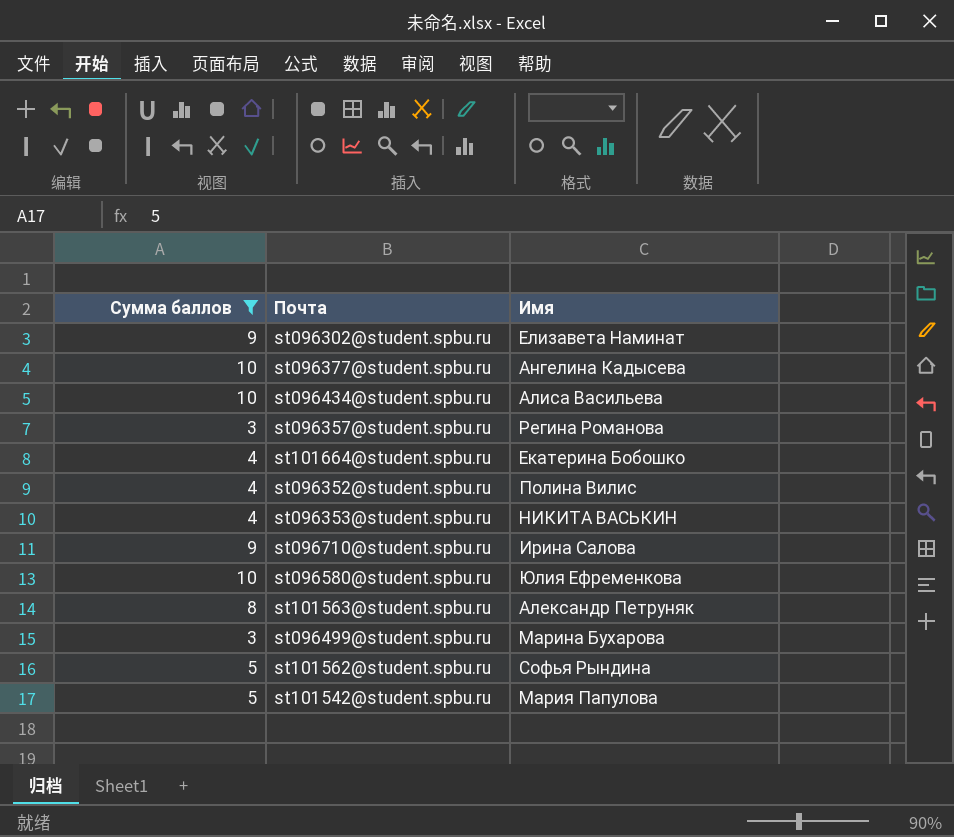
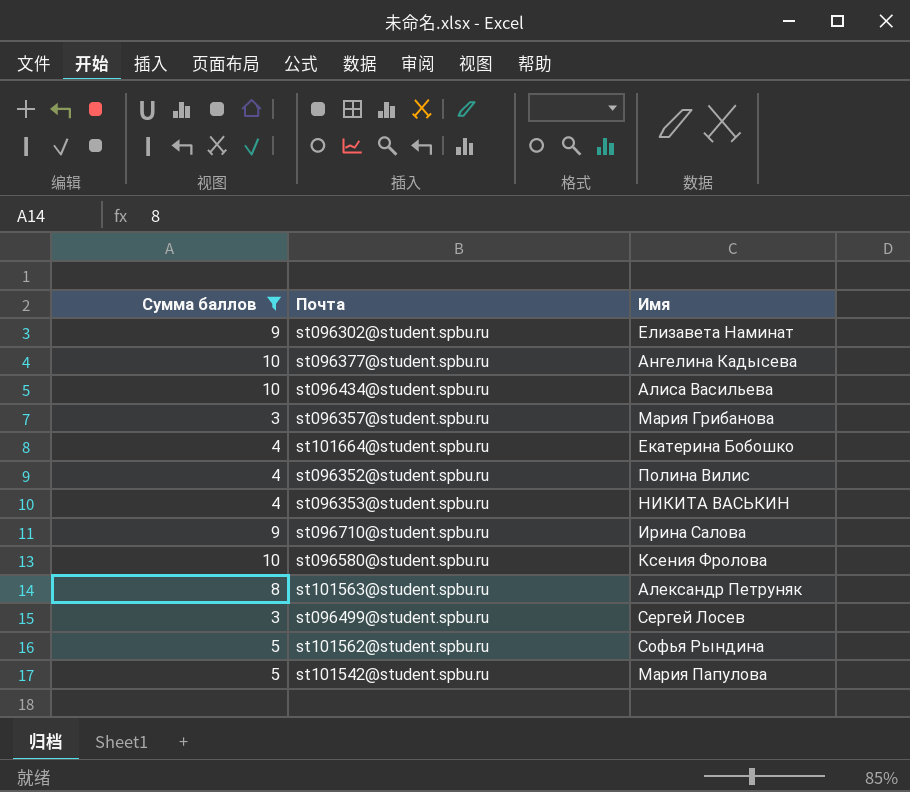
st096357@student.spbu.ru | Имя: Регина Романова -> Мария Грибанова
st096580@student.spbu.ru | Имя: Юлия Ефременкова -> Ксения Фролова
st096499@student.spbu.ru | Имя: Марина Бухарова -> Сергей Лосев

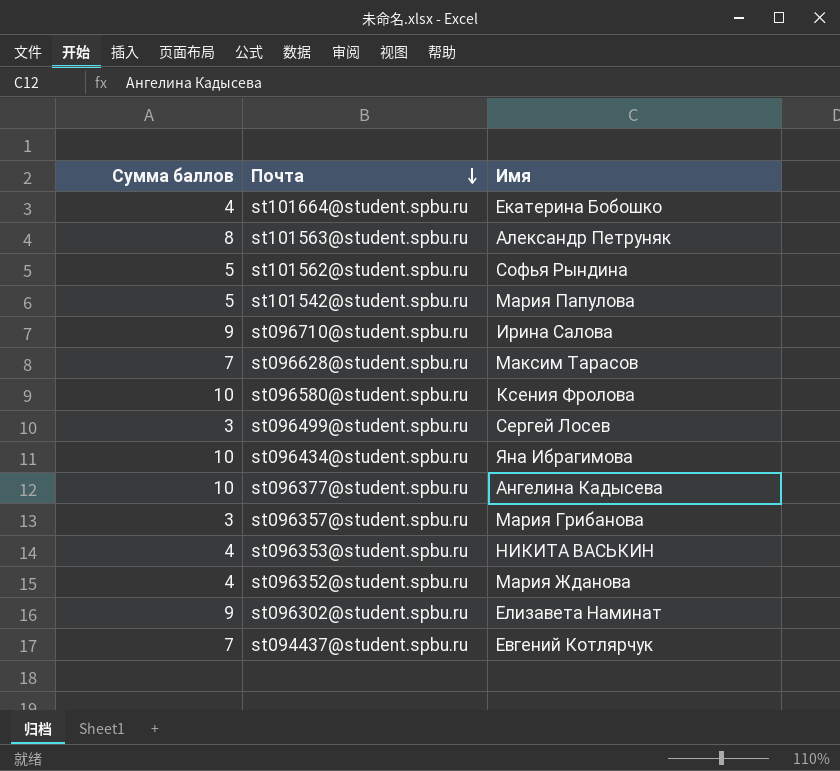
filter: Сумма баллов != 7 -> none
row order: none -> Почта descending
st096434@student.spbu.ru | Имя: Алиса Васильева -> Яна Ибрагимова
st096352@student.spbu.ru | Имя: Полина Вилис -> Мария Жданова

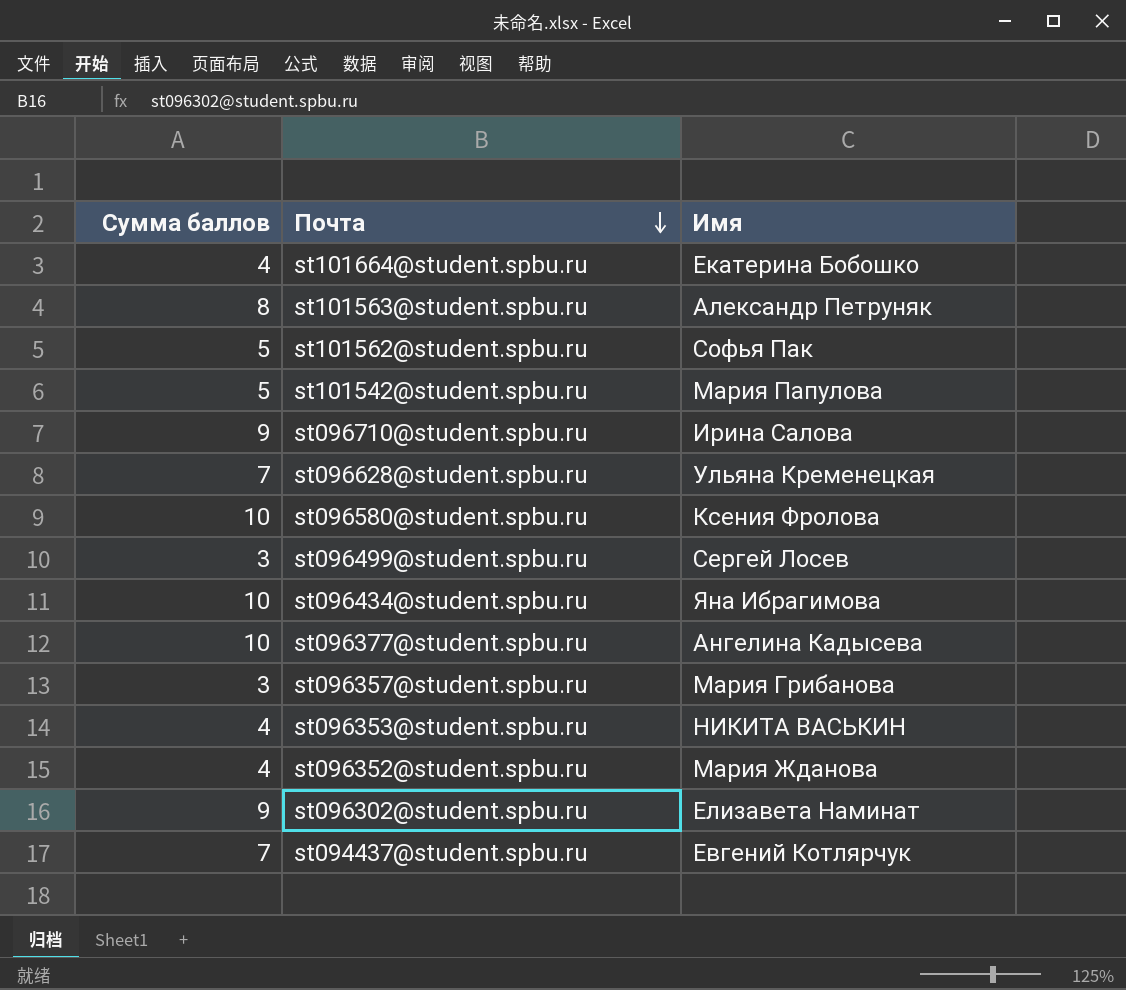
st101562@student.spbu.ru | Имя: Софья Рындина -> Софья Пак
st096628@student.spbu.ru | Имя: Максим Тарасов -> Ульяна Кременецкая

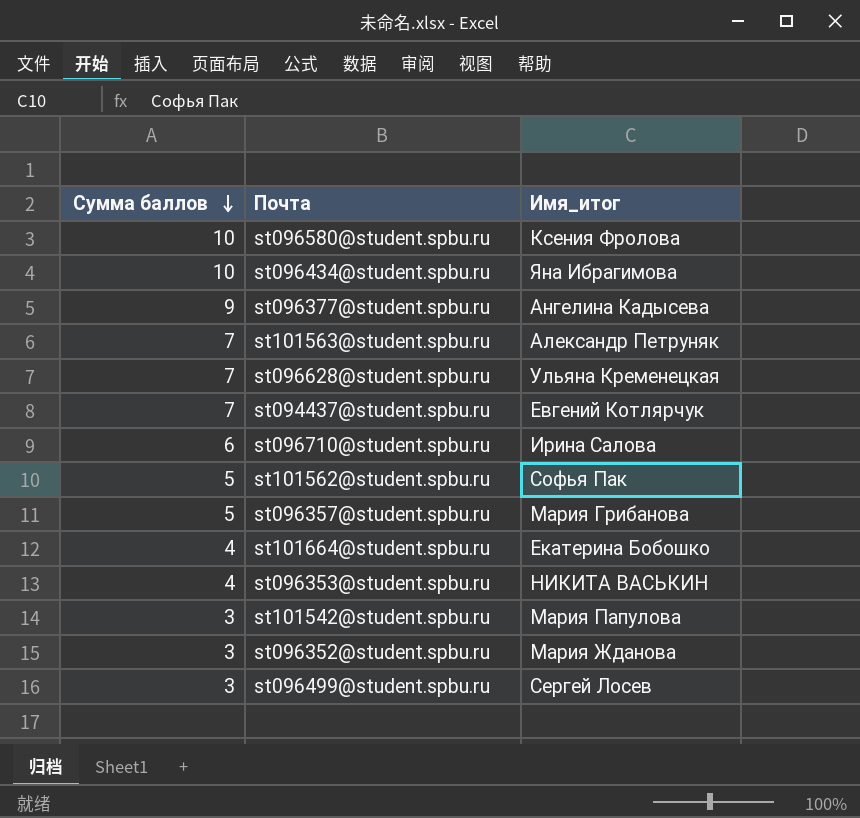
row order: Почта descending -> Сумма баллов descending
column name: Имя -> Имя_итог
row st096302@student.spbu.ru: 9 | Елизавета Наминат -> none
st096377@student.spbu.ru | Сумма баллов: 10 -> 9
st101563@student.spbu.ru | Сумма баллов: 8 -> 7
st096710@student.spbu.ru | Сумма баллов: 9 -> 6
st096357@student.spbu.ru | Сумма баллов: 3 -> 5
st101542@student.spbu.ru | Сумма баллов: 5 -> 3
st096352@student.spbu.ru | Сумма баллов: 4 -> 3

